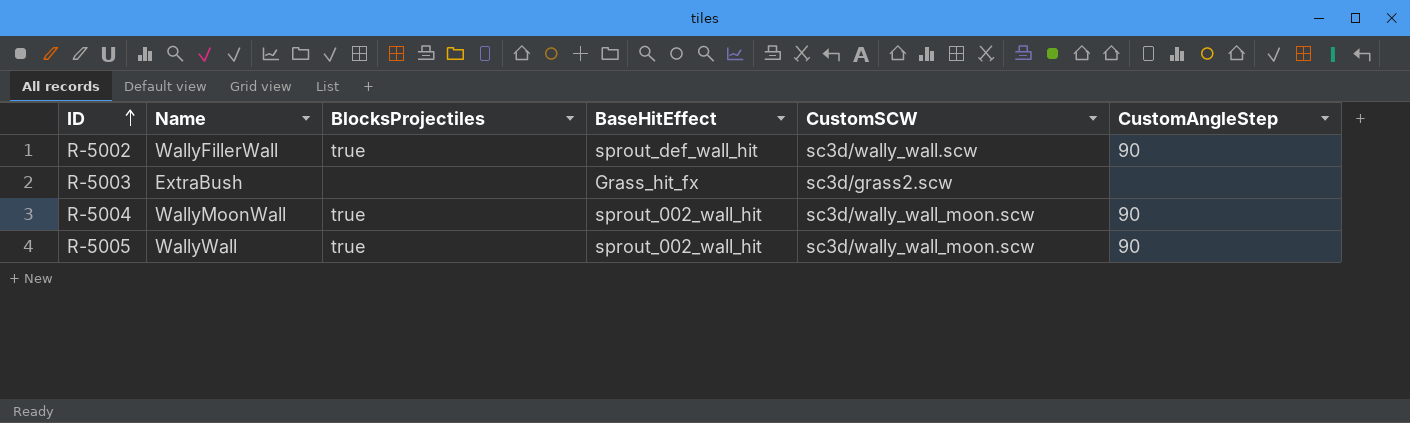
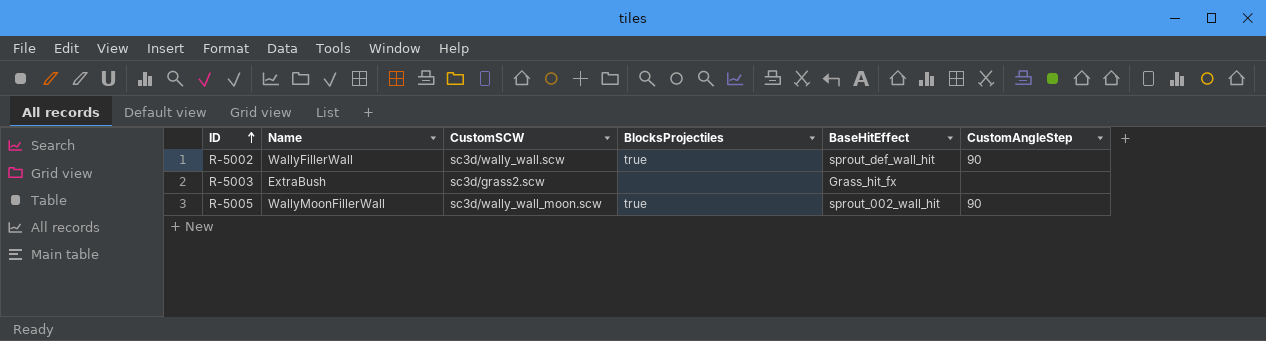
column CustomSCW | position: 5 -> 3
row R-5004: WallyMoonWall | true | sprout_002_wall_hit | sc3d/wally_wall_moon.scw | 90 -> none
R-5005 | Name: WallyWall -> WallyMoonFillerWall

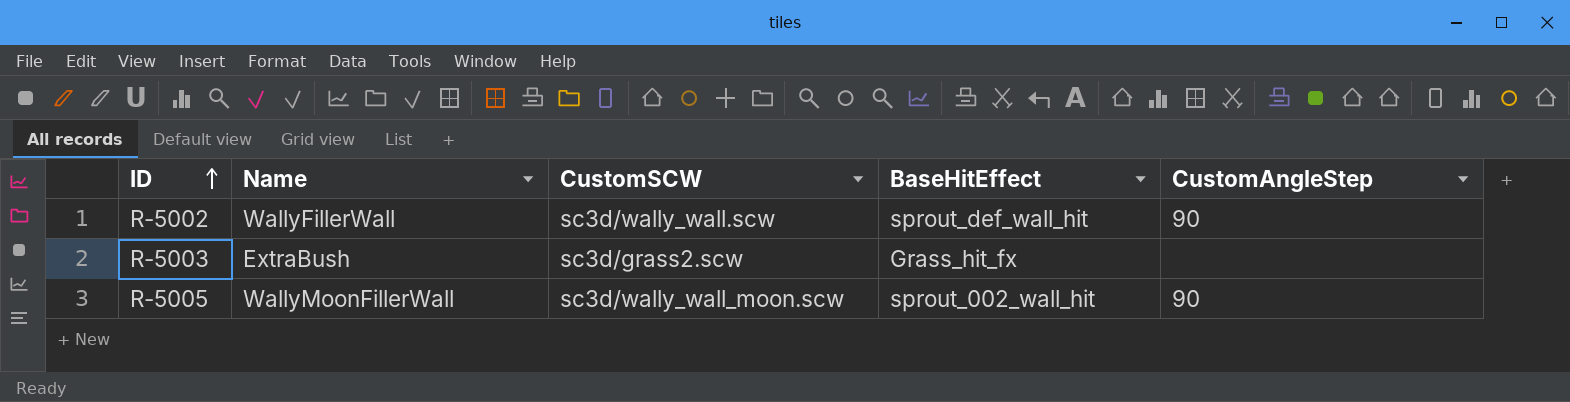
column BlocksProjectiles | position: 4 -> none

